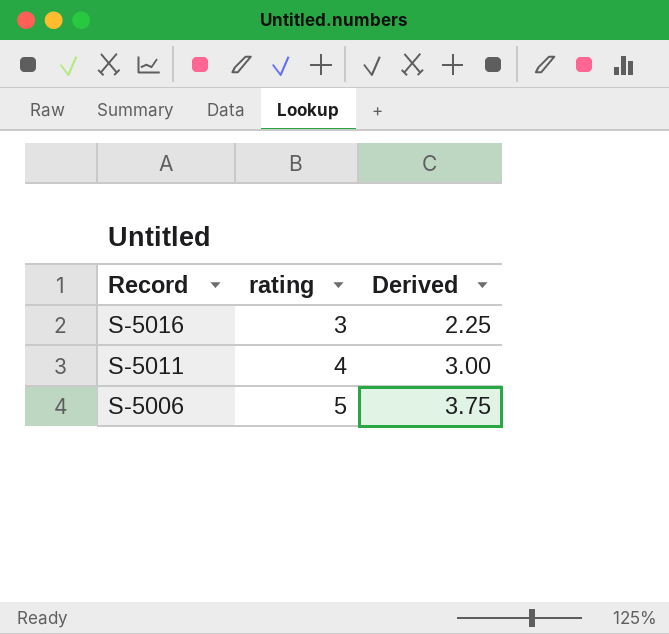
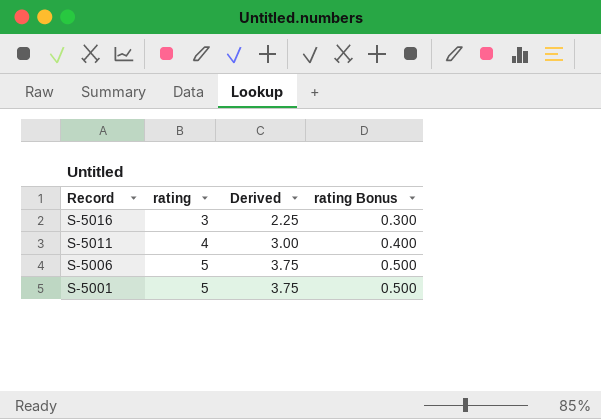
column rating Bonus | formula: none -> [rating] * 0.1
row S-5001: none -> 5 | 3.75 | 0.500

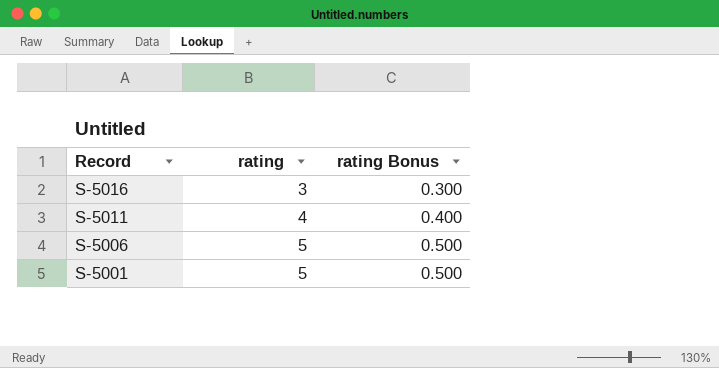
column Derived | formula: [rating] * 0.75 -> none

